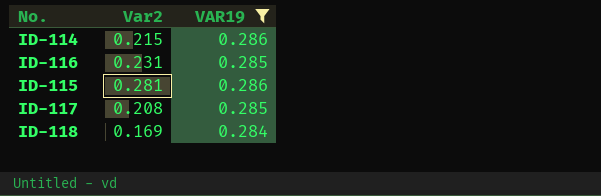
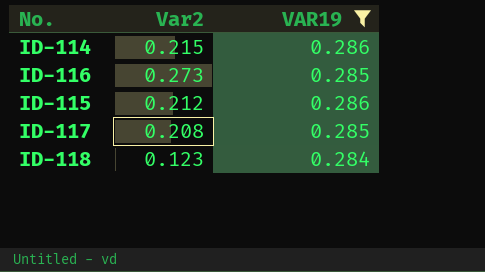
ID-116 | Var2: 0.231 -> 0.273
ID-115 | Var2: 0.281 -> 0.212
ID-118 | Var2: 0.169 -> 0.123

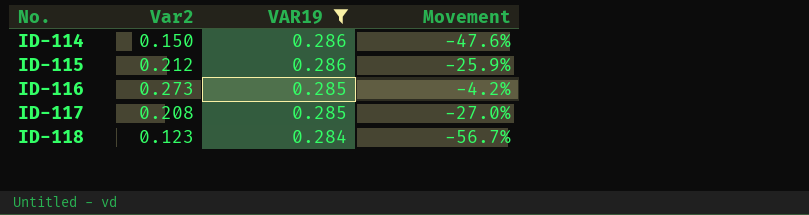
row order: none -> No. ascending
column Movement | formula: none -> ([Var2] - [VAR19]) / [VAR19]
ID-114 | Var2: 0.215 -> 0.150

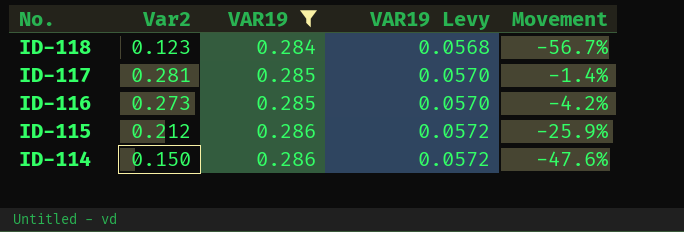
row order: No. ascending -> No. descending
column VAR19 Levy | formula: none -> [VAR19] * 0.2
ID-117 | Var2: 0.208 -> 0.281
ID-117 | Movement: -27.0% -> -1.4%

